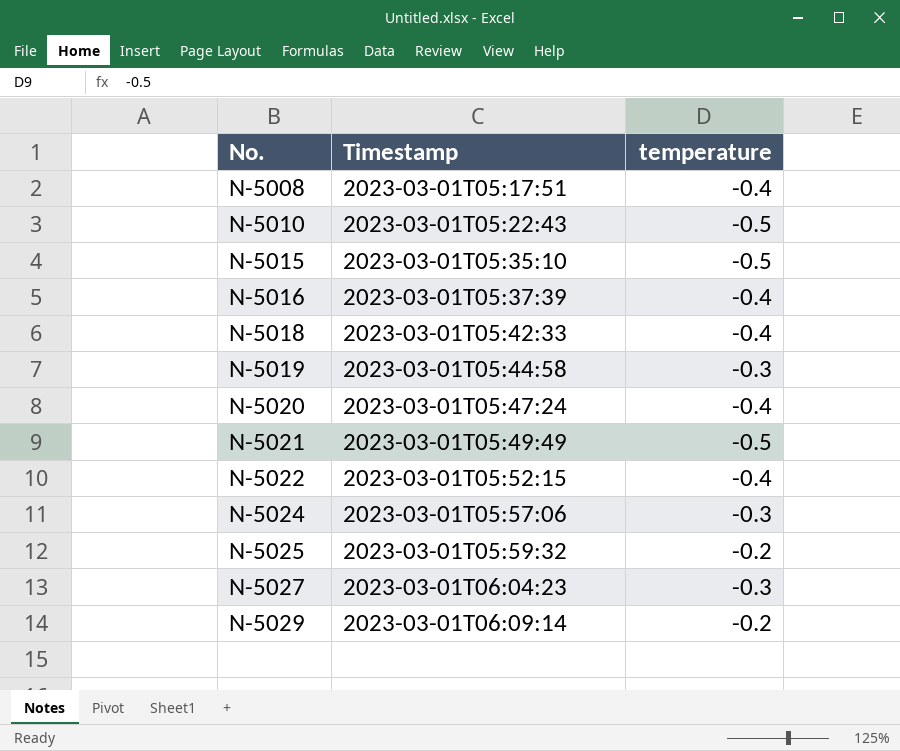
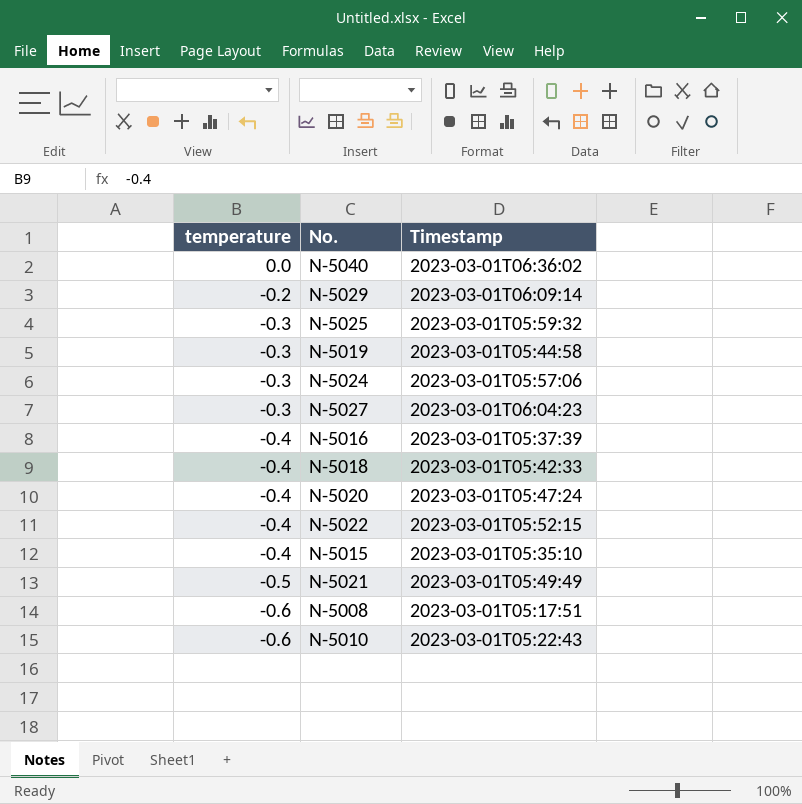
row order: No. ascending -> temperature descending
column temperature | position: 3 -> 1
row N-5040: none -> 0.0 | 2023-03-01T06:36:02
N-5025 | temperature: -0.2 -> -0.3
N-5015 | temperature: -0.5 -> -0.4
N-5008 | temperature: -0.4 -> -0.6
N-5010 | temperature: -0.5 -> -0.6

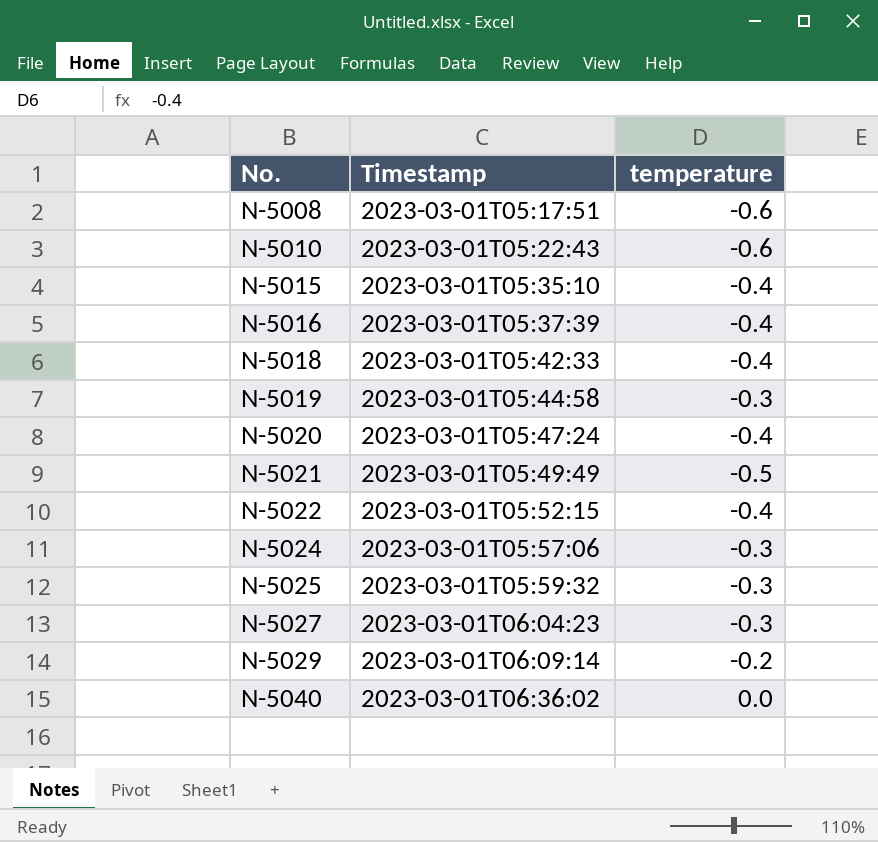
row order: temperature descending -> No. ascending
column temperature | position: 1 -> 3

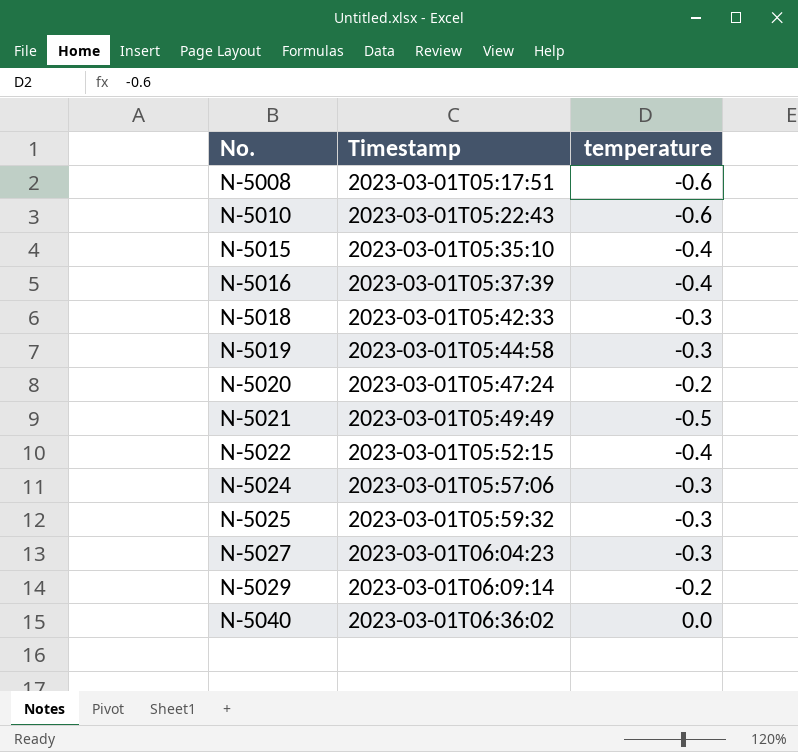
N-5018 | temperature: -0.4 -> -0.3
N-5020 | temperature: -0.4 -> -0.2

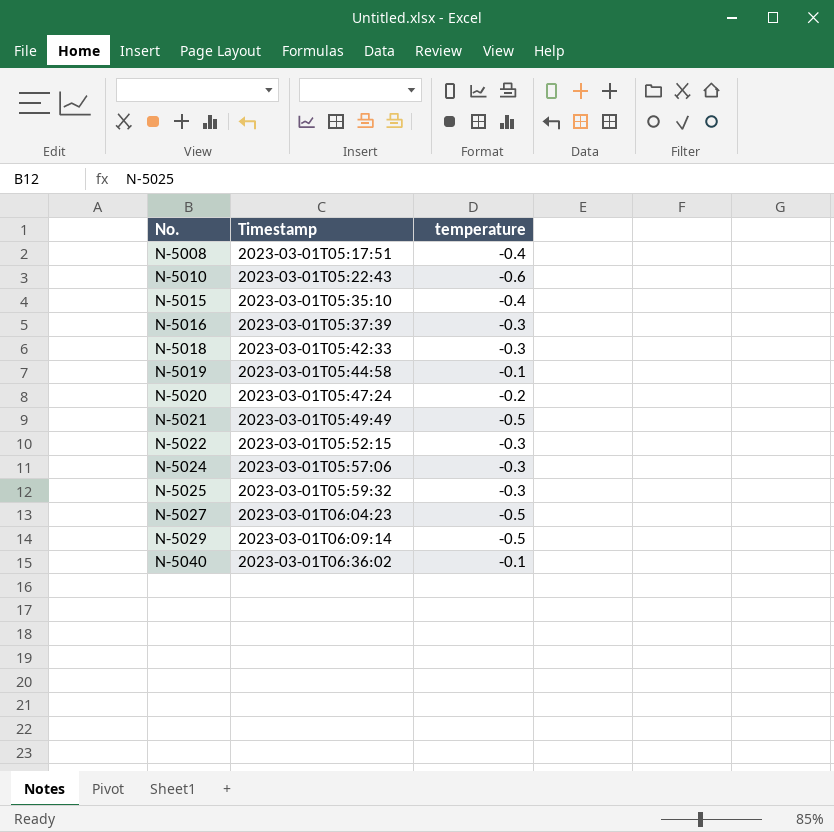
N-5008 | temperature: -0.6 -> -0.4
N-5016 | temperature: -0.4 -> -0.3
N-5019 | temperature: -0.3 -> -0.1
N-5022 | temperature: -0.4 -> -0.3
N-5027 | temperature: -0.3 -> -0.5
N-5029 | temperature: -0.2 -> -0.5
N-5040 | temperature: 0.0 -> -0.1

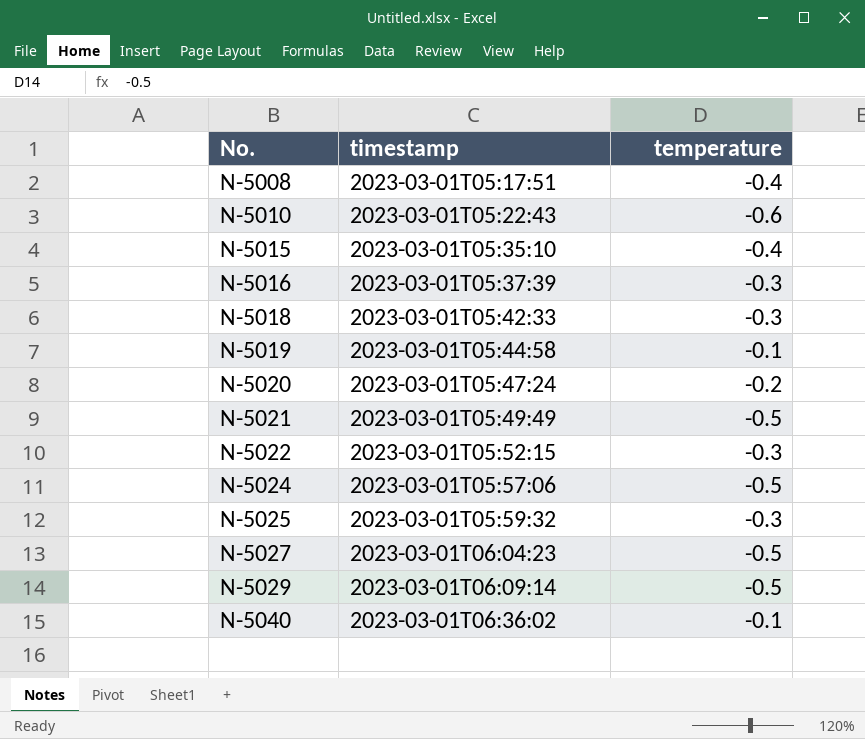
column name: Timestamp -> timestamp
N-5024 | temperature: -0.3 -> -0.5

